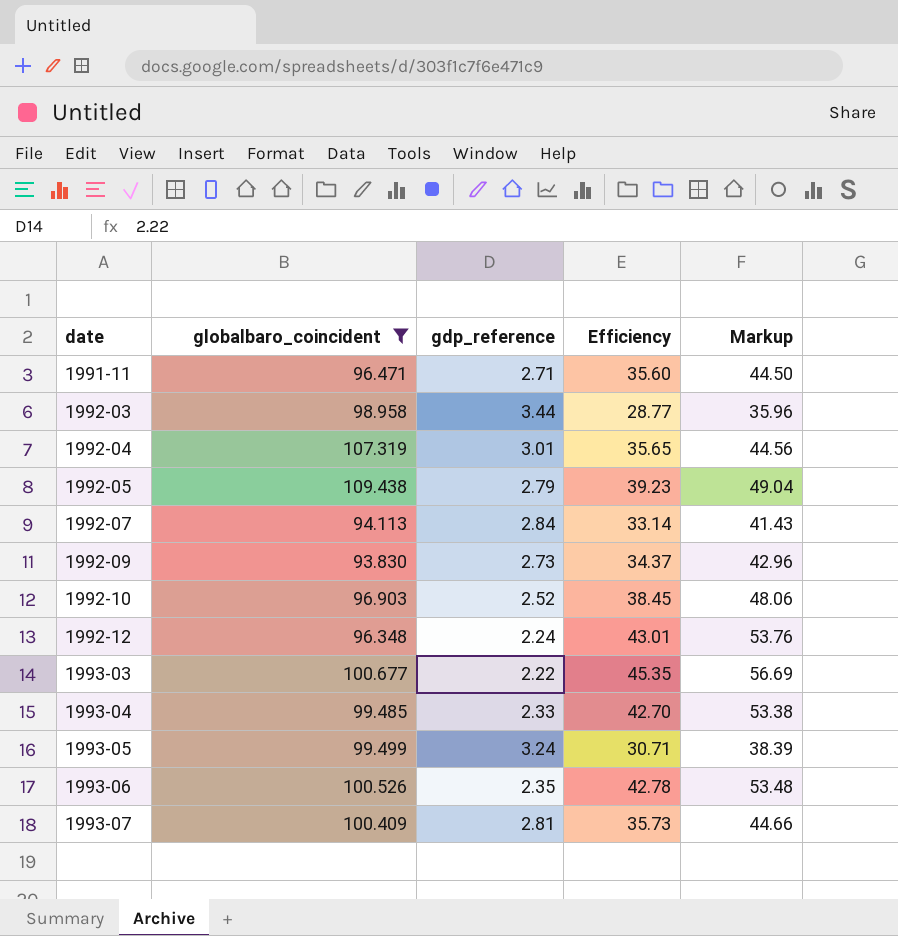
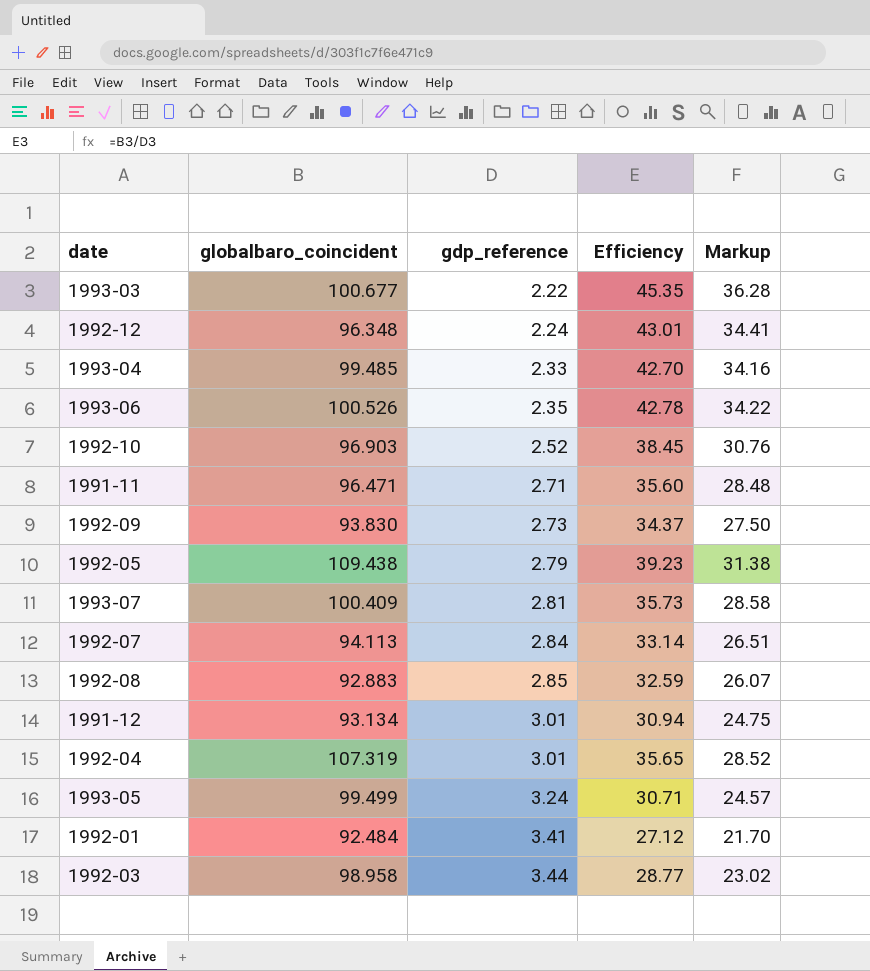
filter: globalbaro_coincident >= 93.830 -> none
row order: date ascending -> gdp_reference ascending
column Markup | formula: [Efficiency] * 1.25 -> [Efficiency] * 0.8

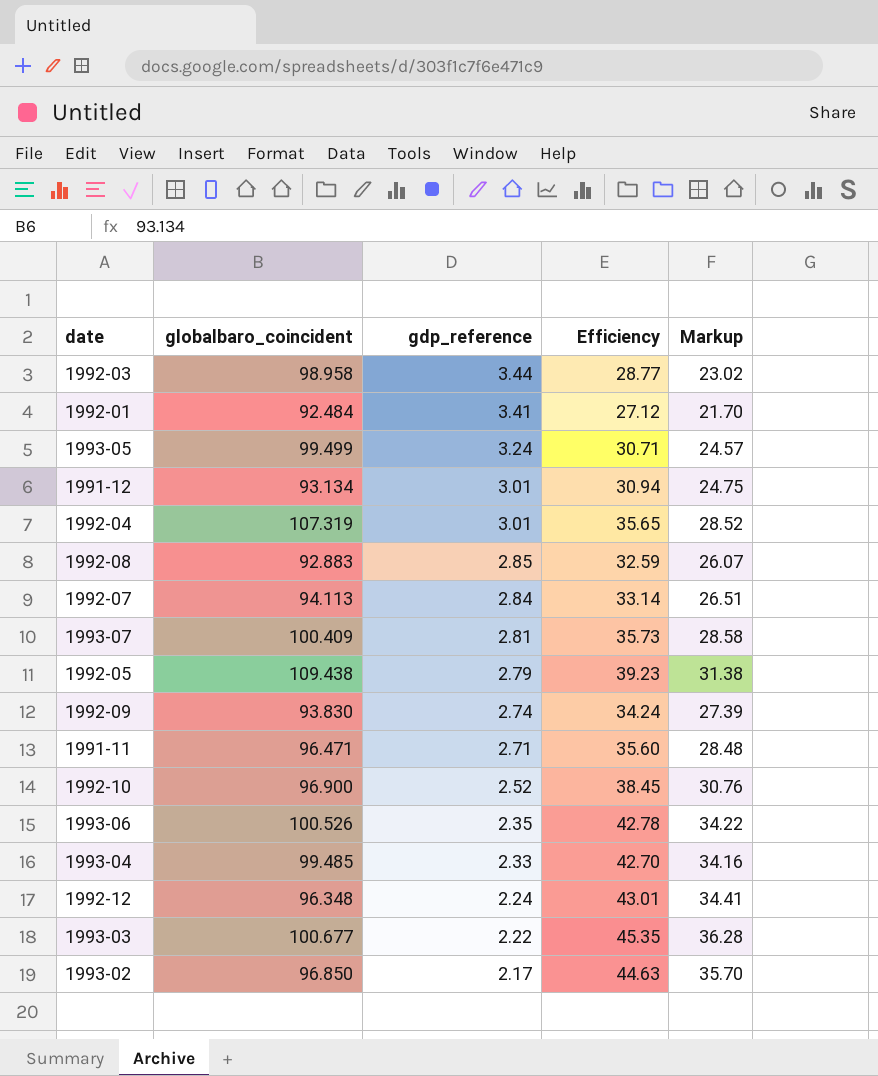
row order: gdp_reference ascending -> gdp_reference descending
1992-09 | gdp_reference: 2.73 -> 2.74
1992-09 | Efficiency: 34.37 -> 34.24
1992-09 | Markup: 27.50 -> 27.39
1992-10 | globalbaro_coincident: 96.903 -> 96.900
row 1993-02: none -> 96.850 | 2.17 | 44.63 | 35.70

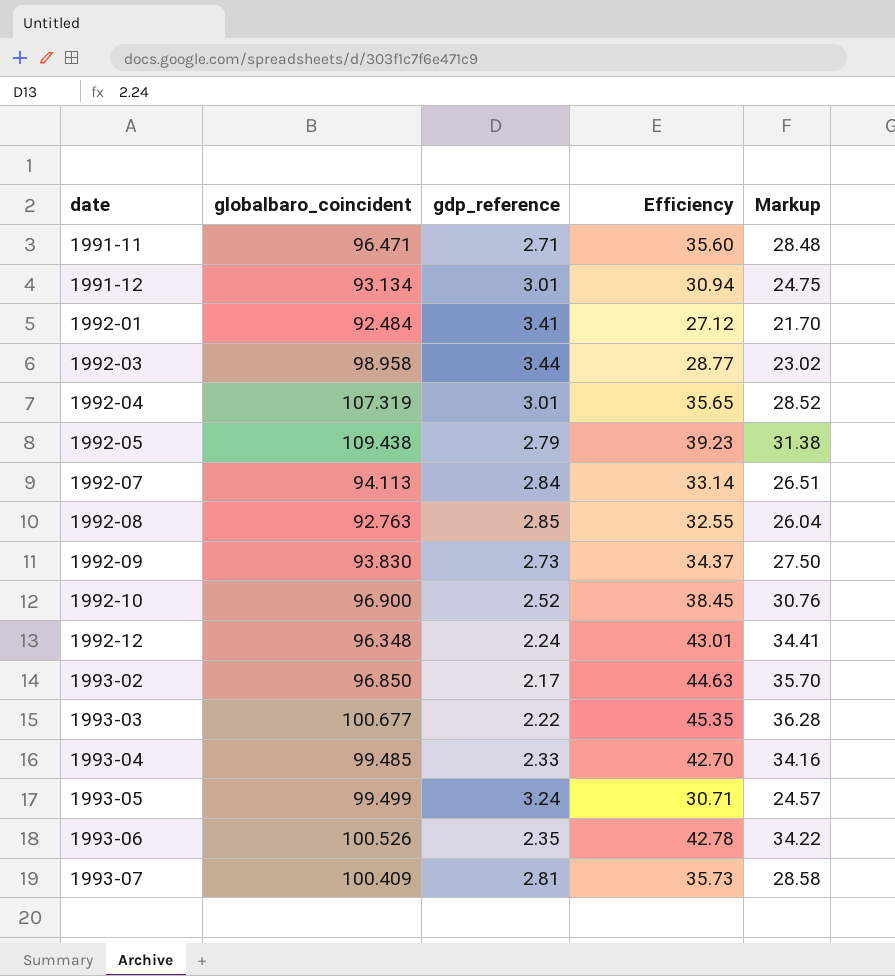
row order: gdp_reference descending -> date ascending
1992-08 | globalbaro_coincident: 92.883 -> 92.763
1992-08 | Efficiency: 32.59 -> 32.55
1992-08 | Markup: 26.07 -> 26.04
1992-09 | gdp_reference: 2.74 -> 2.73
1992-09 | Efficiency: 34.24 -> 34.37
1992-09 | Markup: 27.39 -> 27.50

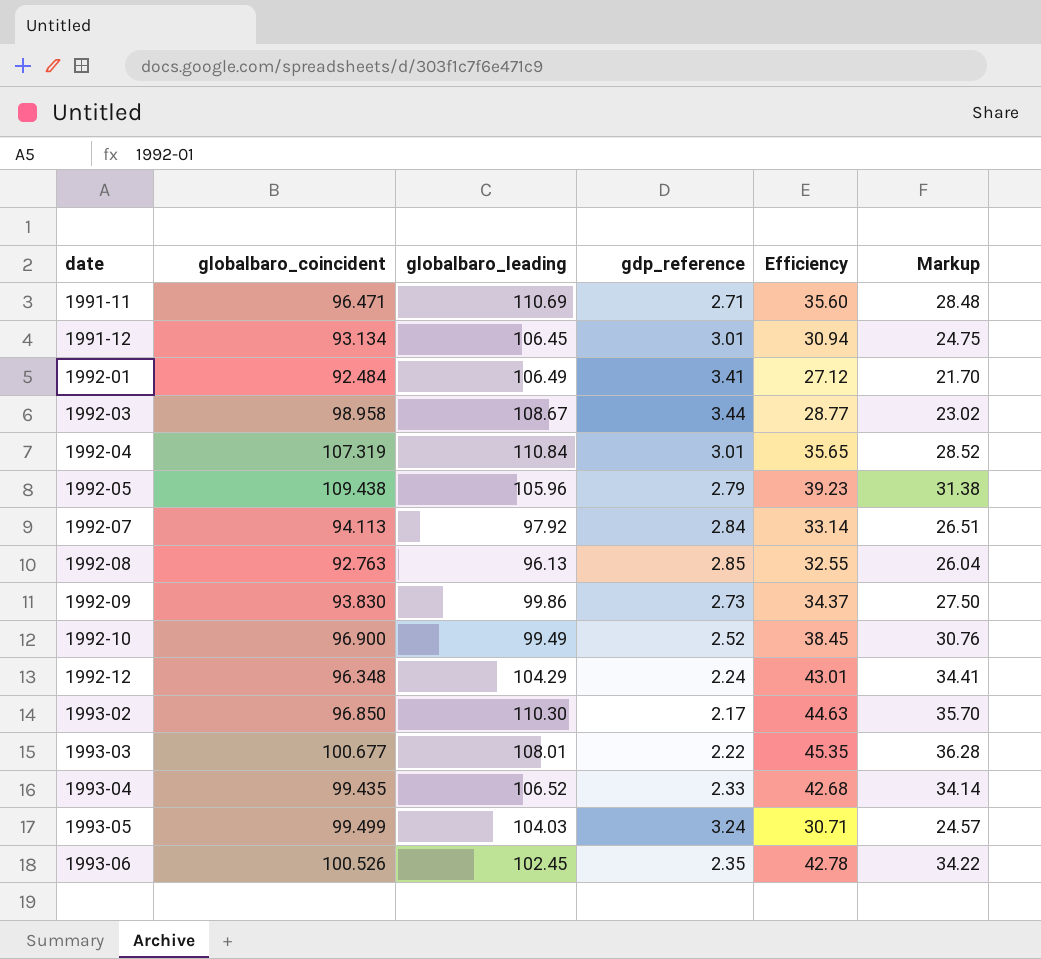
column globalbaro_leading | position: none -> 3
row 1993-07: 100.409 | 2.81 | 35.73 | 28.58 -> none
1993-04 | globalbaro_coincident: 99.485 -> 99.435
1993-04 | Efficiency: 42.70 -> 42.68
1993-04 | Markup: 34.16 -> 34.14

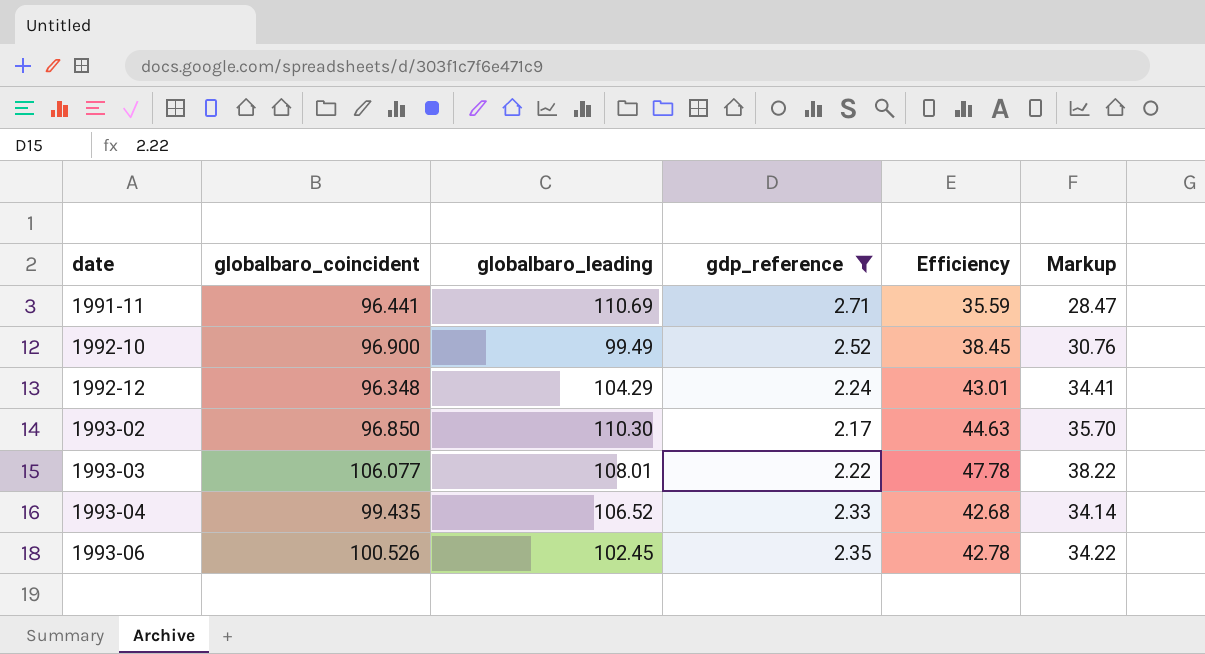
filter: none -> gdp_reference <= 2.71
1991-11 | globalbaro_coincident: 96.471 -> 96.441
1991-11 | Efficiency: 35.60 -> 35.59
1991-11 | Markup: 28.48 -> 28.47
1993-03 | globalbaro_coincident: 100.677 -> 106.077
1993-03 | Efficiency: 45.35 -> 47.78
1993-03 | Markup: 36.28 -> 38.22

